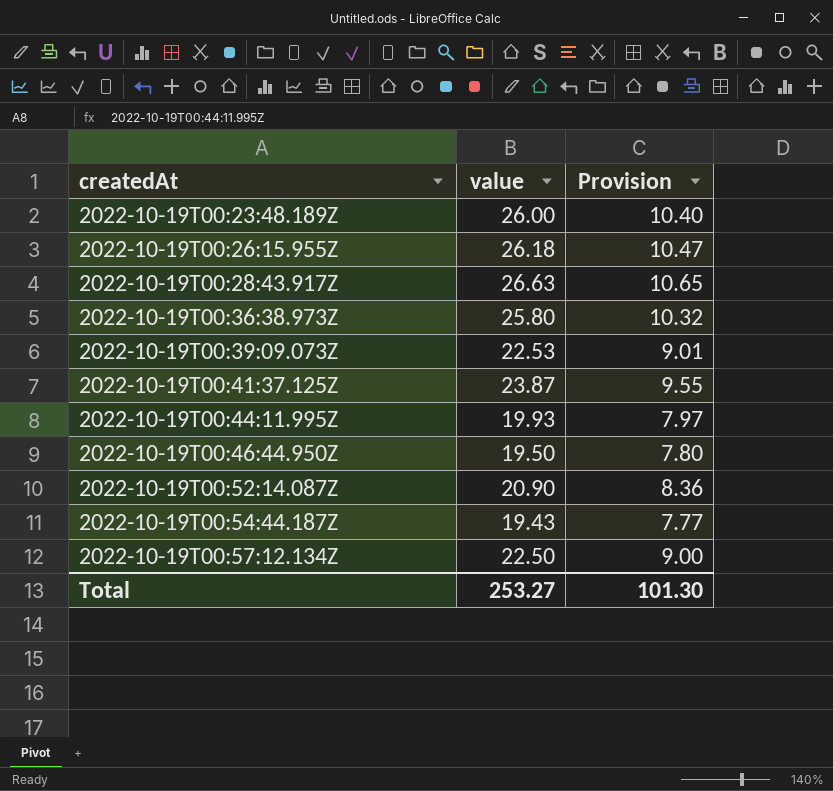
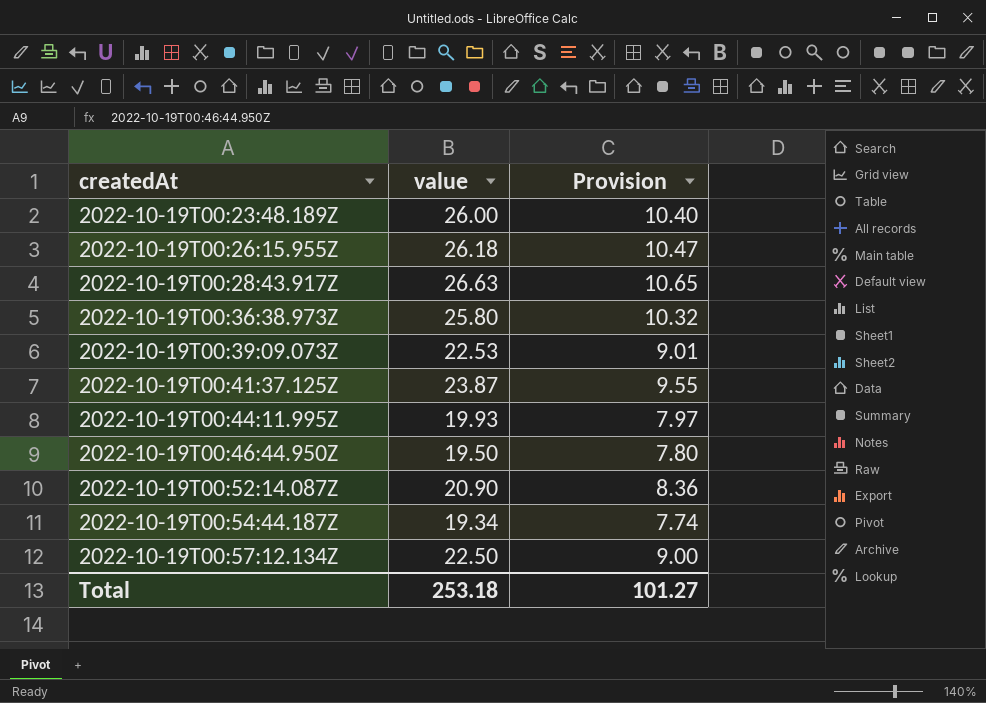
2022-10-19T00:54:44.187Z | value: 19.43 -> 19.34
2022-10-19T00:54:44.187Z | Provision: 7.77 -> 7.74
Total | value: 253.27 -> 253.18
Total | Provision: 101.30 -> 101.27

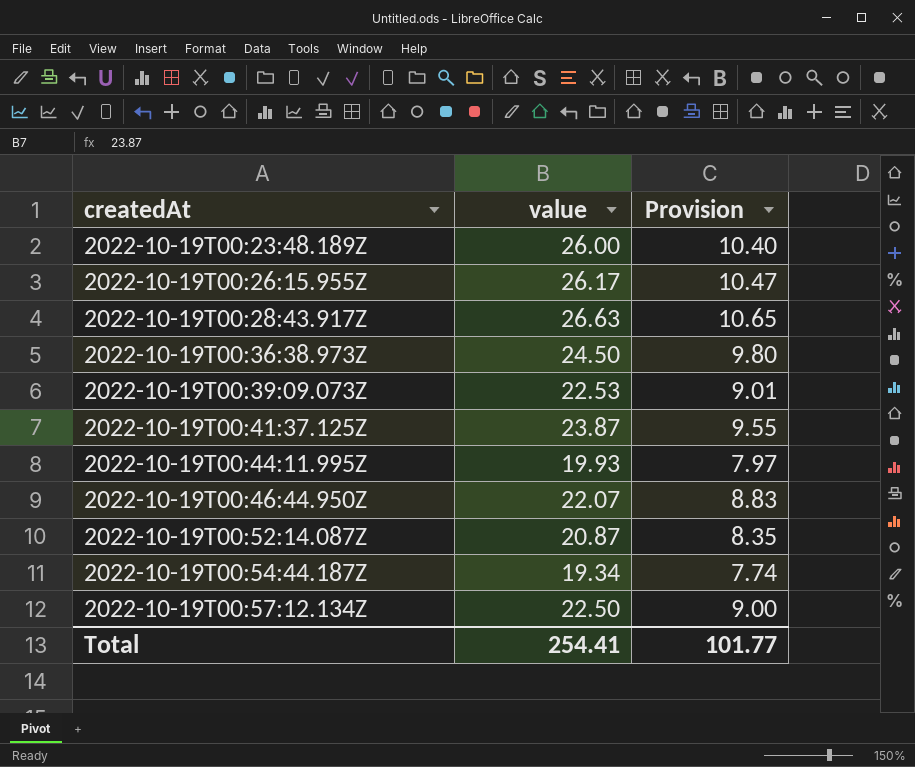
2022-10-19T00:26:15.955Z | value: 26.18 -> 26.17
2022-10-19T00:36:38.973Z | value: 25.80 -> 24.50
2022-10-19T00:36:38.973Z | Provision: 10.32 -> 9.80
2022-10-19T00:46:44.950Z | value: 19.50 -> 22.07
2022-10-19T00:46:44.950Z | Provision: 7.80 -> 8.83
2022-10-19T00:52:14.087Z | value: 20.90 -> 20.87
2022-10-19T00:52:14.087Z | Provision: 8.36 -> 8.35
Total | value: 253.18 -> 254.41
Total | Provision: 101.27 -> 101.77

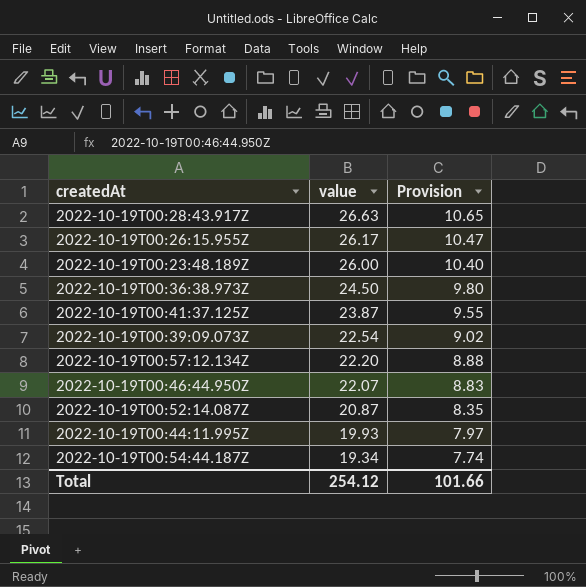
row order: createdAt ascending -> value descending
2022-10-19T00:39:09.073Z | value: 22.53 -> 22.54
2022-10-19T00:39:09.073Z | Provision: 9.01 -> 9.02
2022-10-19T00:57:12.134Z | value: 22.50 -> 22.20
2022-10-19T00:57:12.134Z | Provision: 9.00 -> 8.88
Total | value: 254.41 -> 254.12
Total | Provision: 101.77 -> 101.66

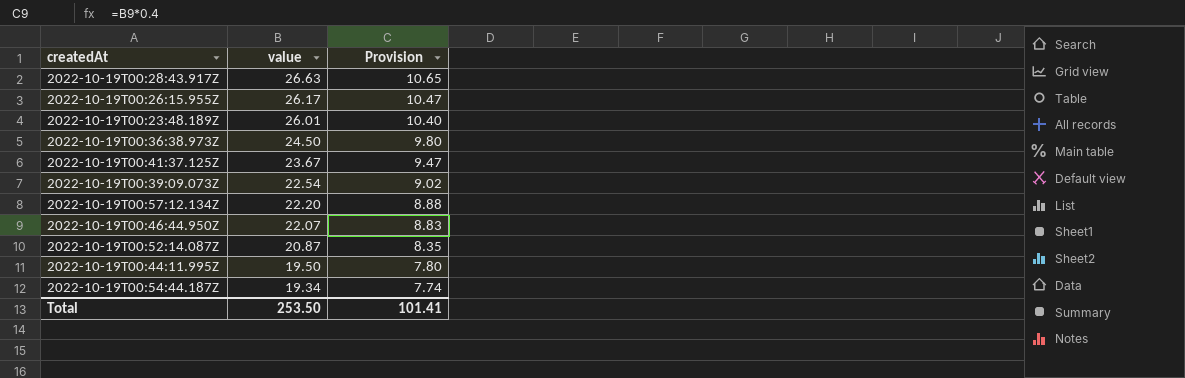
2022-10-19T00:23:48.189Z | value: 26.00 -> 26.01
2022-10-19T00:41:37.125Z | value: 23.87 -> 23.67
2022-10-19T00:41:37.125Z | Provision: 9.55 -> 9.47
2022-10-19T00:44:11.995Z | value: 19.93 -> 19.50
2022-10-19T00:44:11.995Z | Provision: 7.97 -> 7.80
Total | value: 254.12 -> 253.50
Total | Provision: 101.66 -> 101.41

